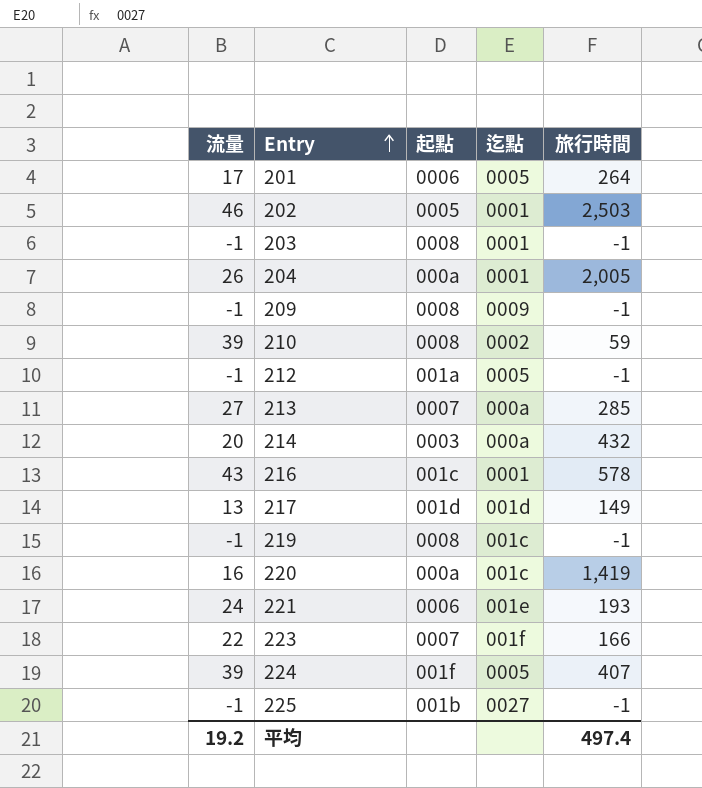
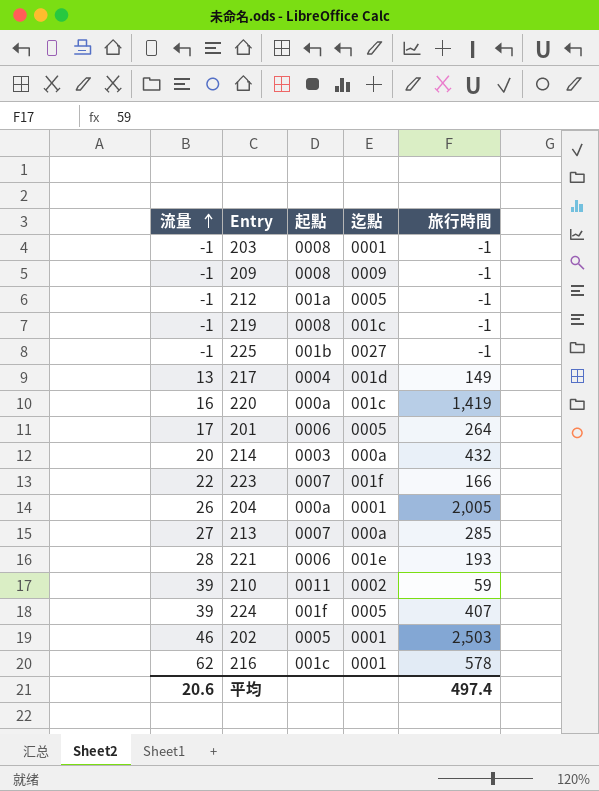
row order: Entry ascending -> 流量 ascending
217 | 起點: 001d -> 0004
221 | 流量: 24 -> 28
210 | 起點: 0008 -> 0011
216 | 流量: 43 -> 62
平均 | 流量: 19.2 -> 20.6

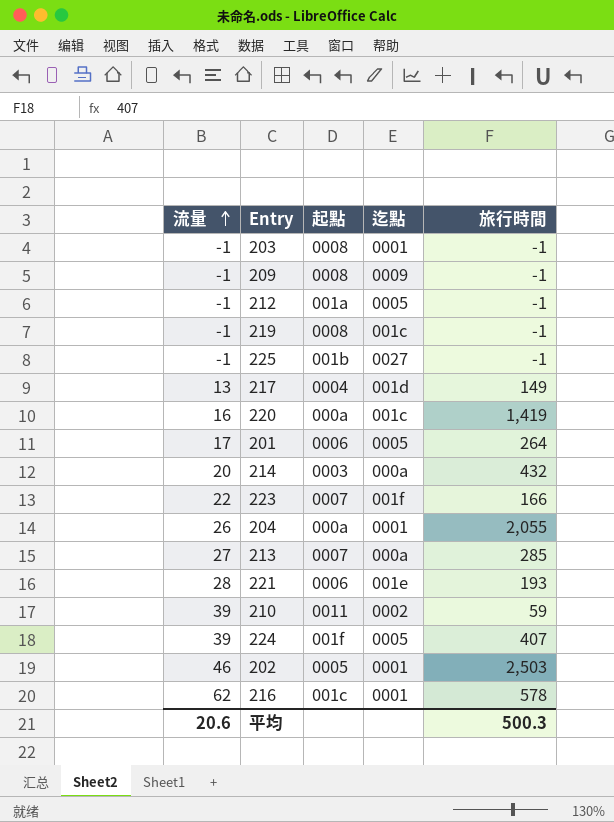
204 | 旅行時間: 2,005 -> 2,055
平均 | 旅行時間: 497.4 -> 500.3

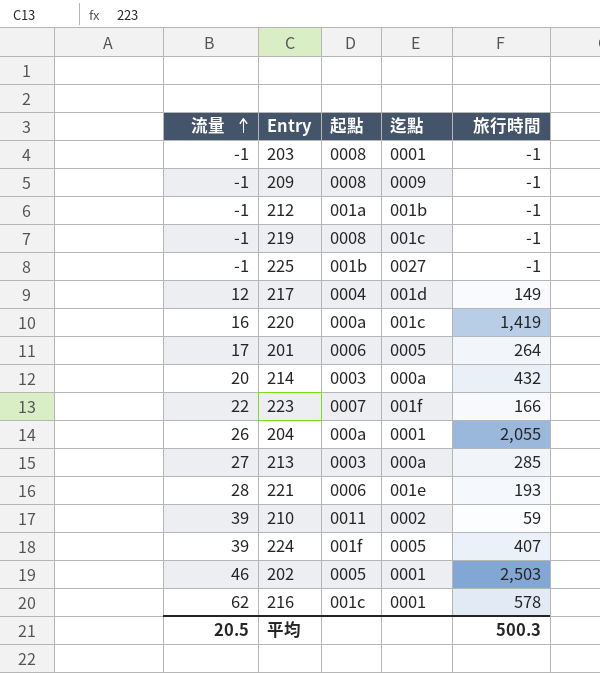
212 | 迄點: 0005 -> 001b
217 | 流量: 13 -> 12
213 | 起點: 0007 -> 0003
平均 | 流量: 20.6 -> 20.5

